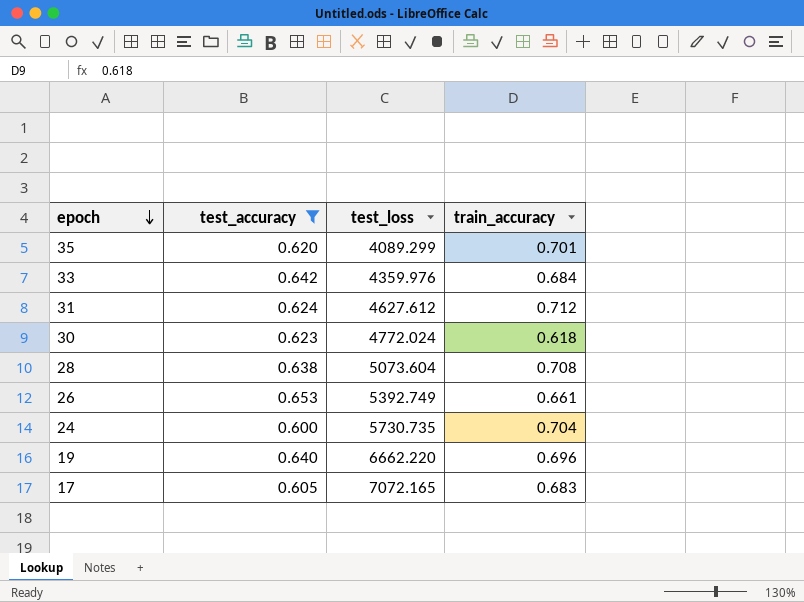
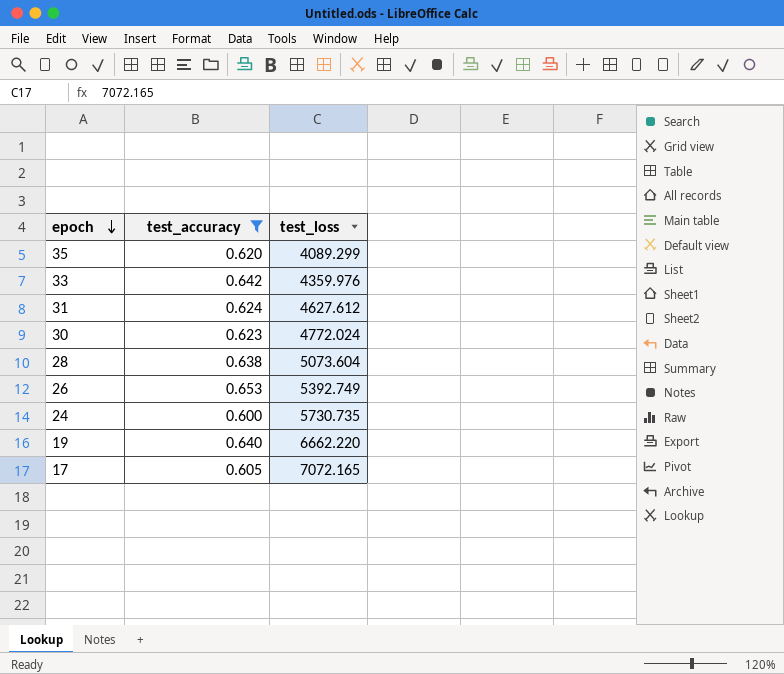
column train_accuracy | position: 4 -> none

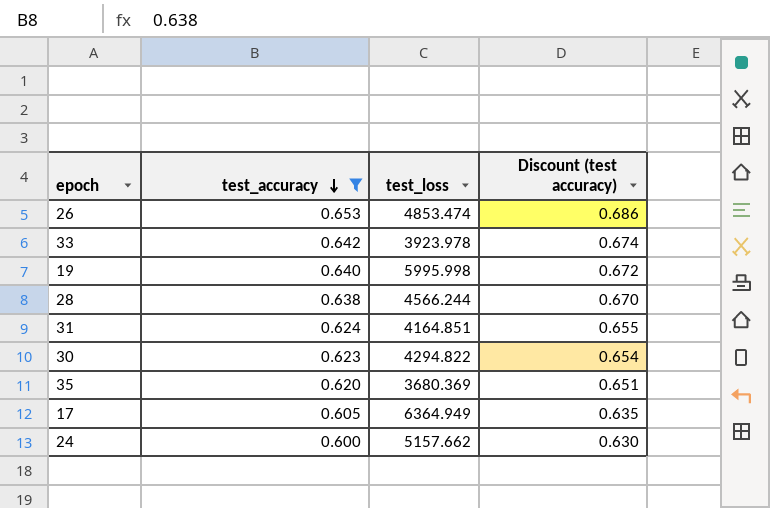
row order: epoch descending -> test_accuracy descending
column Discount (test accuracy) | formula: none -> [test_accuracy] * 1.05
26 | test_loss: 5392.749 -> 4853.474
33 | test_loss: 4359.976 -> 3923.978
19 | test_loss: 6662.220 -> 5995.998
28 | test_loss: 5073.604 -> 4566.244
31 | test_loss: 4627.612 -> 4164.851
30 | test_loss: 4772.024 -> 4294.822
35 | test_loss: 4089.299 -> 3680.369
17 | test_loss: 7072.165 -> 6364.949
24 | test_loss: 5730.735 -> 5157.662

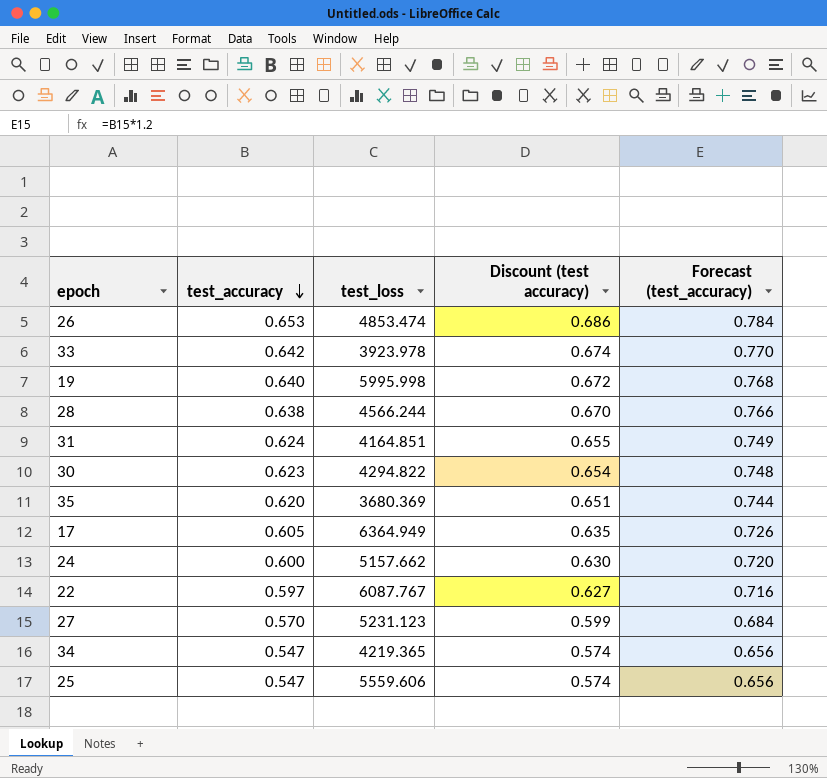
filter: test_accuracy >= 0.600 -> none
column Forecast (test_accuracy) | formula: none -> [test_accuracy] * 1.2

